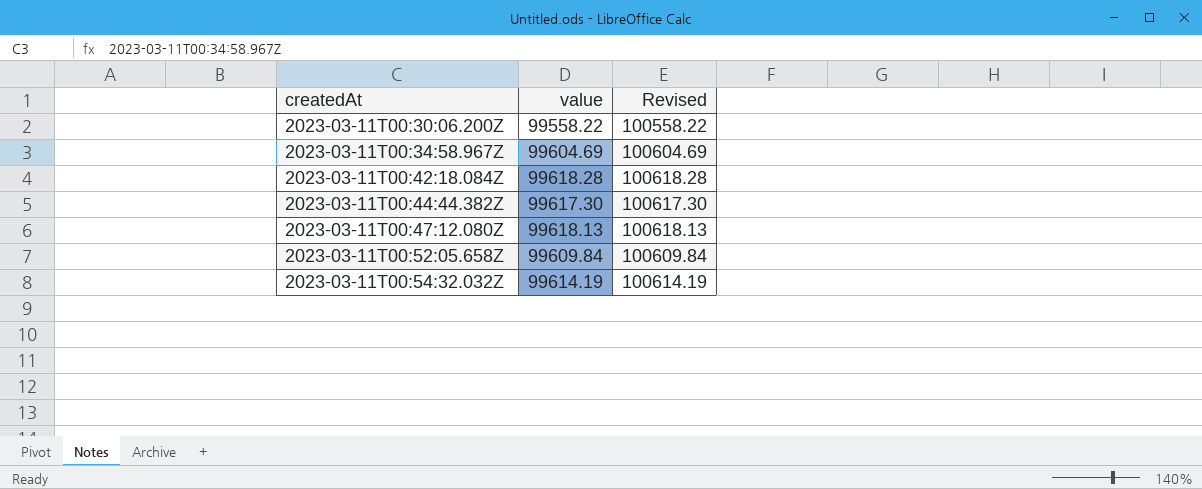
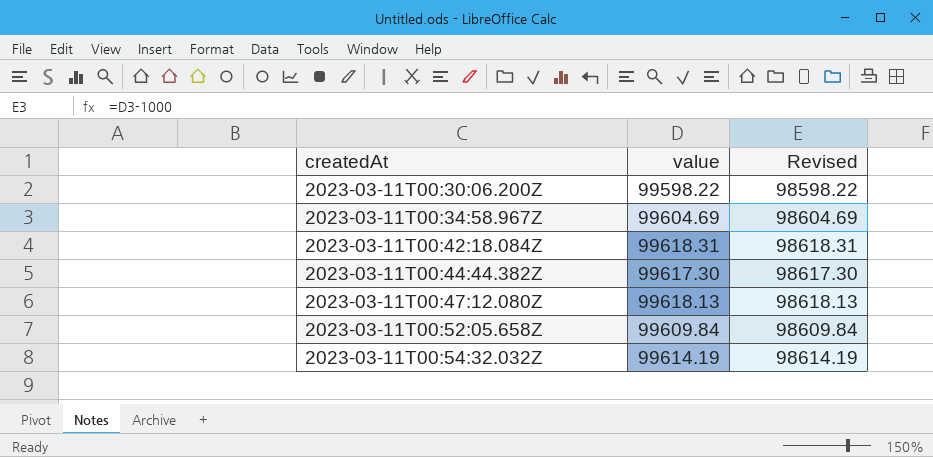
column Revised | formula: [value] + 1000 -> [value] - 1000
2023-03-11T00:30:06.200Z | value: 99558.22 -> 99598.22
2023-03-11T00:42:18.084Z | value: 99618.28 -> 99618.31

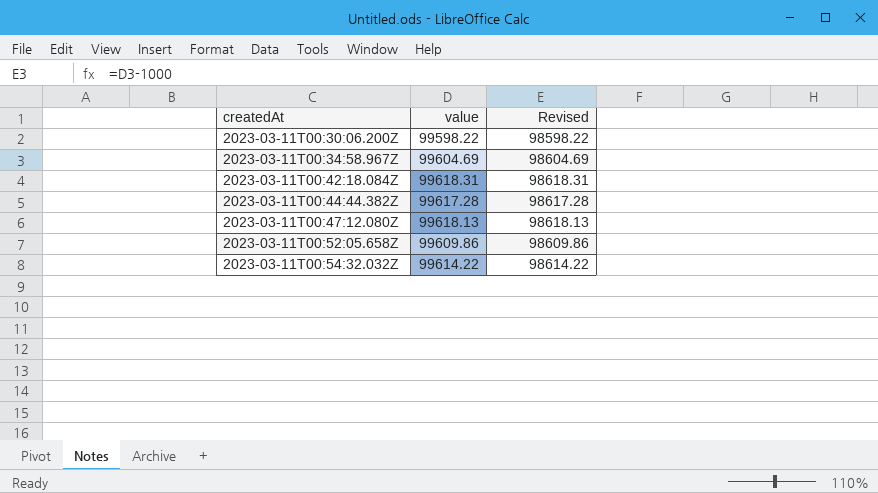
2023-03-11T00:44:44.382Z | value: 99617.30 -> 99617.28
2023-03-11T00:44:44.382Z | Revised: 98617.30 -> 98617.28
2023-03-11T00:52:05.658Z | value: 99609.84 -> 99609.86
2023-03-11T00:52:05.658Z | Revised: 98609.84 -> 98609.86
2023-03-11T00:54:32.032Z | value: 99614.19 -> 99614.22
2023-03-11T00:54:32.032Z | Revised: 98614.19 -> 98614.22

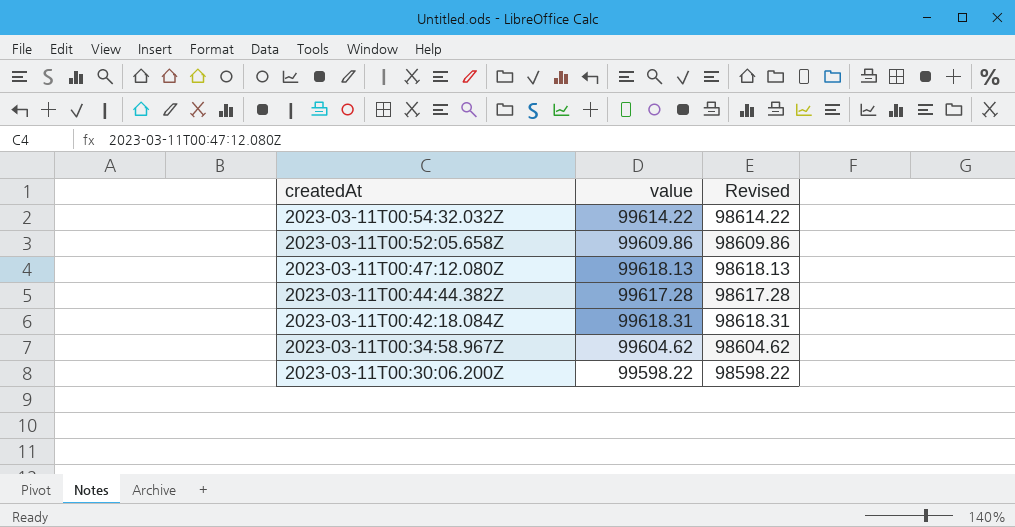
row order: createdAt ascending -> createdAt descending
2023-03-11T00:34:58.967Z | value: 99604.69 -> 99604.62
2023-03-11T00:34:58.967Z | Revised: 98604.69 -> 98604.62

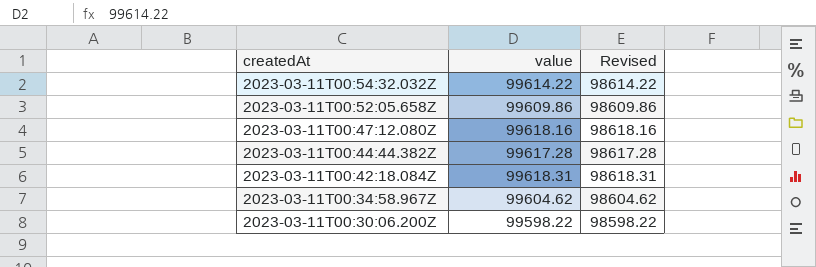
2023-03-11T00:47:12.080Z | value: 99618.13 -> 99618.16
2023-03-11T00:47:12.080Z | Revised: 98618.13 -> 98618.16

